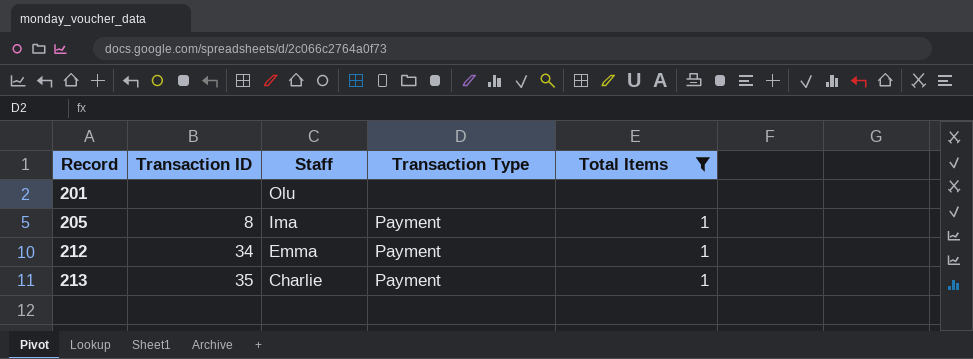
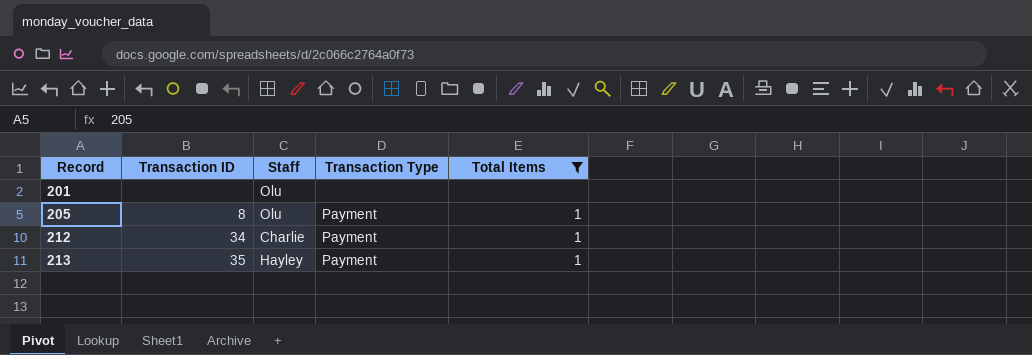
205 | Staff: Ima -> Olu
212 | Staff: Emma -> Charlie
213 | Staff: Charlie -> Hayley

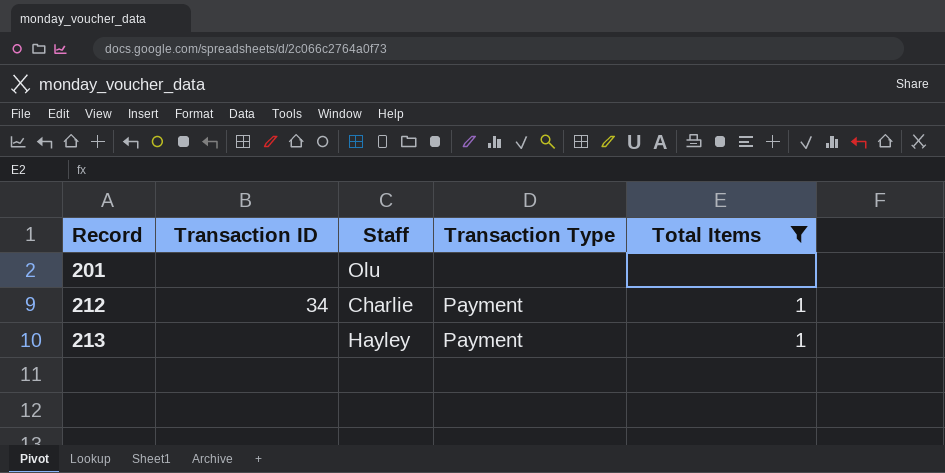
row 205: 8 | Olu | Payment | 1 -> none
213 | Transaction ID: 35 -> none

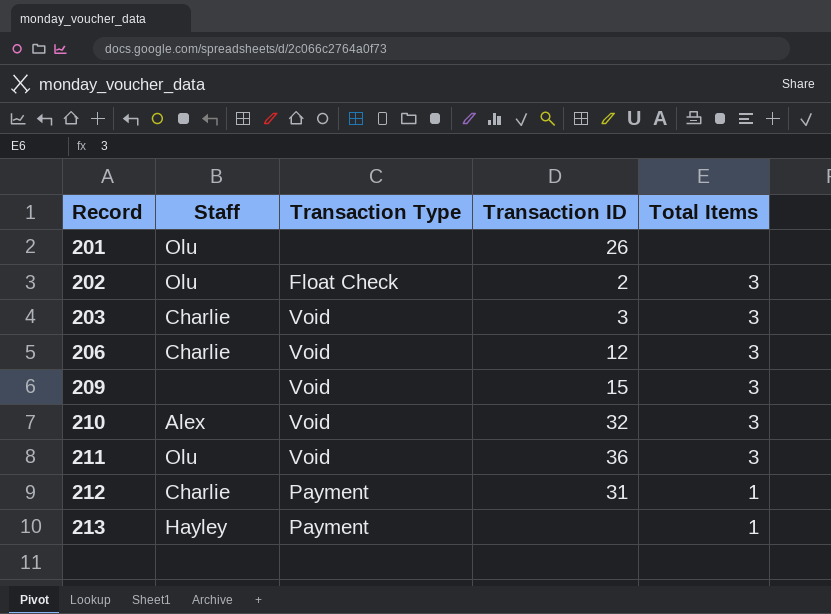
filter: Total Items != 3 -> none
column Transaction ID | position: 2 -> 4
201 | Transaction ID: none -> 26
212 | Transaction ID: 34 -> 31

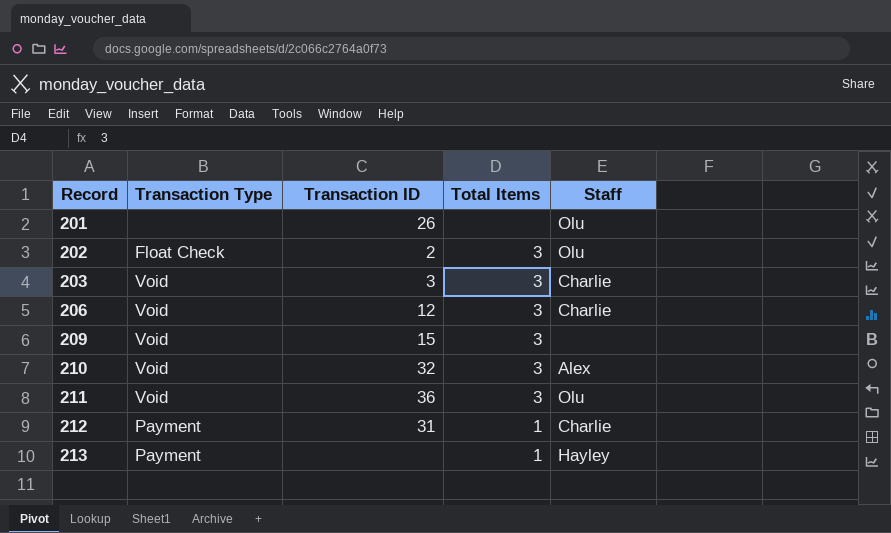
column Staff | position: 2 -> 5

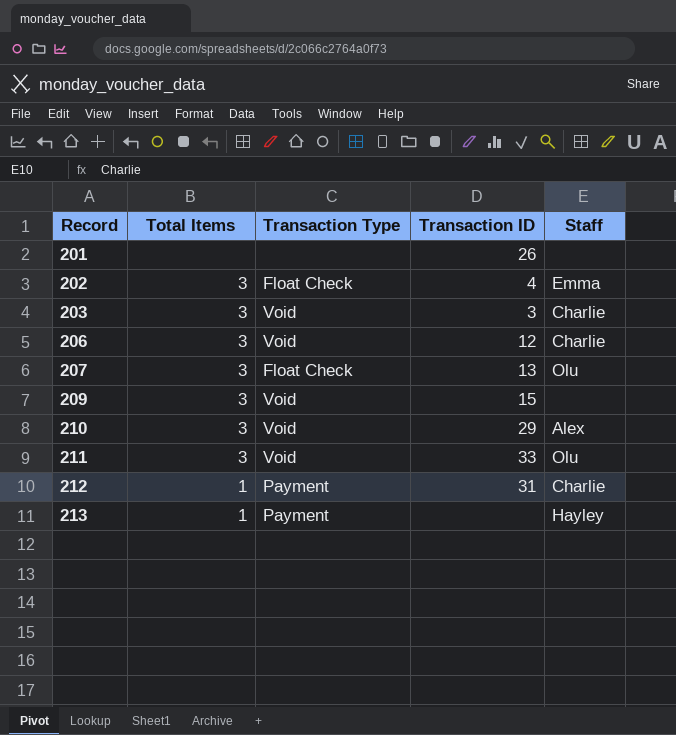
column Total Items | position: 4 -> 2
201 | Staff: Olu -> none
202 | Transaction ID: 2 -> 4
202 | Staff: Olu -> Emma
row 207: none -> 3 | Float Check | 13 | Olu
210 | Transaction ID: 32 -> 29
211 | Transaction ID: 36 -> 33

